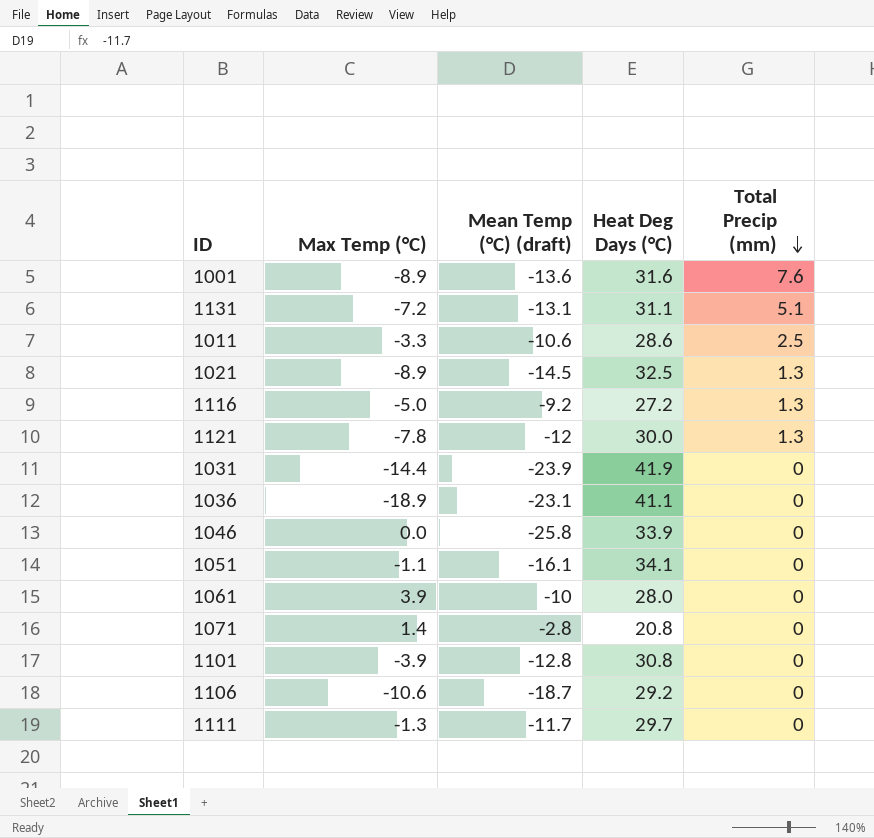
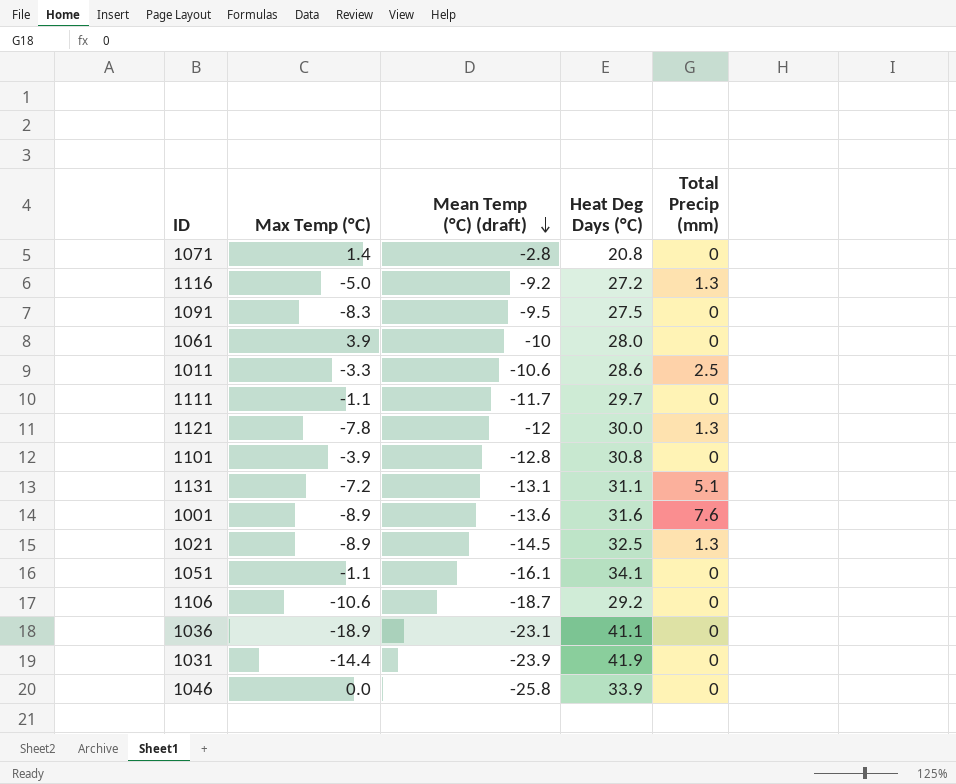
row order: Total Precip (mm) descending -> Mean Temp (°C) (draft) descending
row 1091: none -> -8.3 | -9.5 | 27.5 | 0
1111 | Max Temp (°C): -1.3 -> -1.1

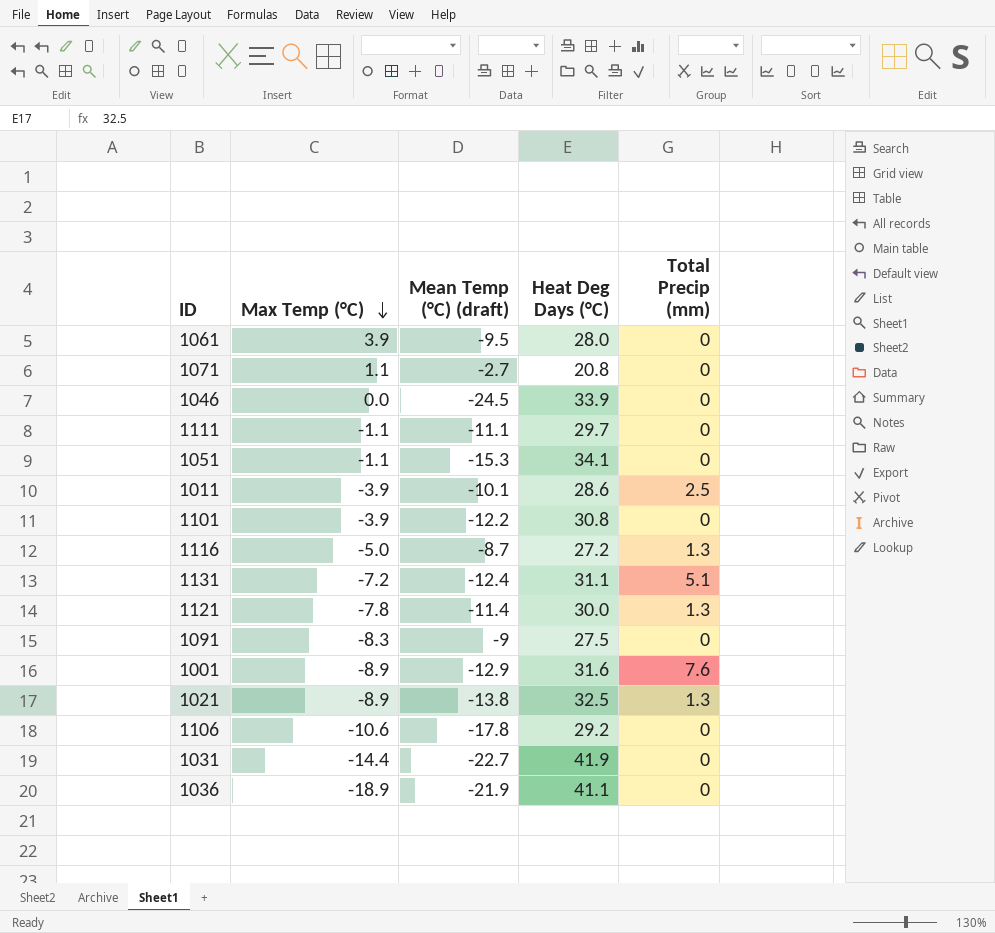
row order: Mean Temp (°C) (draft) descending -> Max Temp (°C) descending
1061 | Mean Temp (°C) (draft): -10 -> -9.5
1071 | Max Temp (°C): 1.4 -> 1.1
1071 | Mean Temp (°C) (draft): -2.8 -> -2.7
1046 | Mean Temp (°C) (draft): -25.8 -> -24.5
1111 | Mean Temp (°C) (draft): -11.7 -> -11.1
1051 | Mean Temp (°C) (draft): -16.1 -> -15.3
1011 | Max Temp (°C): -3.3 -> -3.9
1011 | Mean Temp (°C) (draft): -10.6 -> -10.1
1101 | Mean Temp (°C) (draft): -12.8 -> -12.2
1116 | Mean Temp (°C) (draft): -9.2 -> -8.7
1131 | Mean Temp (°C) (draft): -13.1 -> -12.4
1121 | Mean Temp (°C) (draft): -12 -> -11.4
1091 | Mean Temp (°C) (draft): -9.5 -> -9
1001 | Mean Temp (°C) (draft): -13.6 -> -12.9
1021 | Mean Temp (°C) (draft): -14.5 -> -13.8
1106 | Mean Temp (°C) (draft): -18.7 -> -17.8
1031 | Mean Temp (°C) (draft): -23.9 -> -22.7
1036 | Mean Temp (°C) (draft): -23.1 -> -21.9

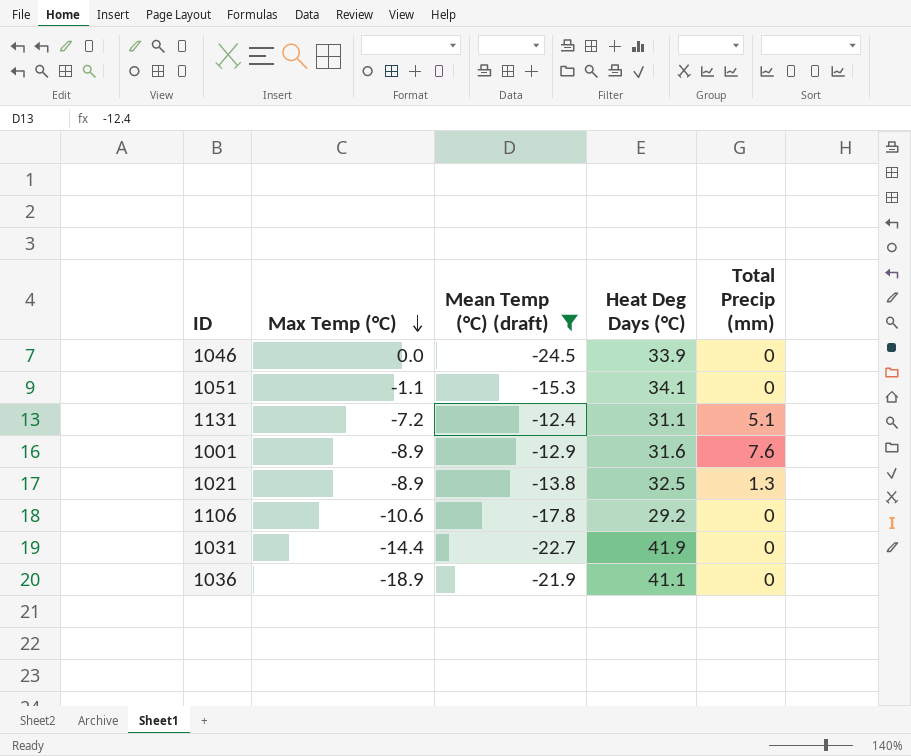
filter: none -> Mean Temp (°C) (draft) <= -12.4

